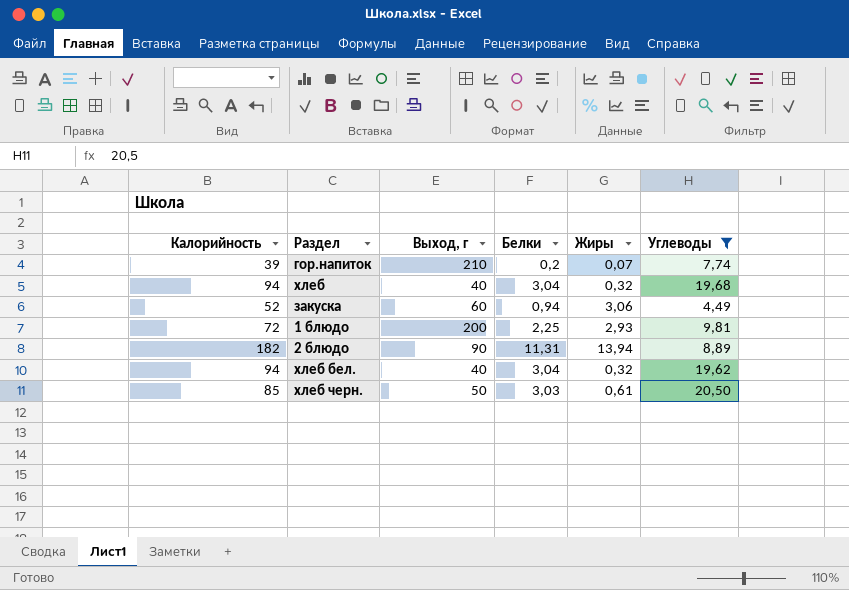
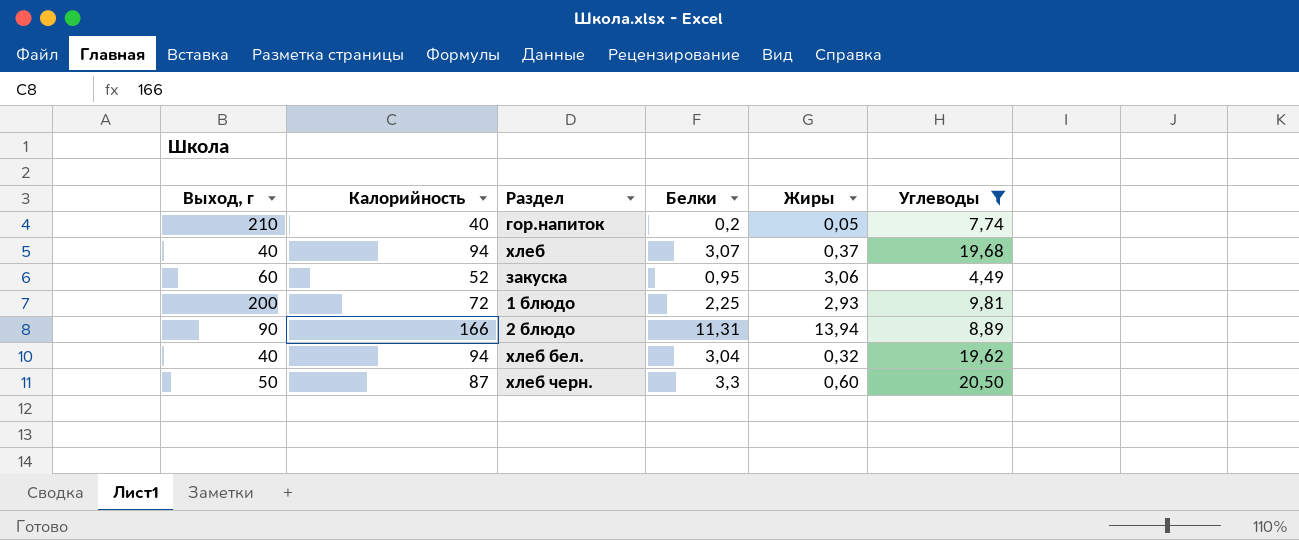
column Выход, г | position: 3 -> 1
гор.напиток | Калорийность: 39 -> 40
гор.напиток | Жиры: 0,07 -> 0,05
хлеб | Белки: 3,04 -> 3,07
хлеб | Жиры: 0,32 -> 0,37
закуска | Белки: 0,94 -> 0,95
2 блюдо | Калорийность: 182 -> 166
хлеб черн. | Калорийность: 85 -> 87
хлеб черн. | Белки: 3,03 -> 3,3
хлеб черн. | Жиры: 0,61 -> 0,60

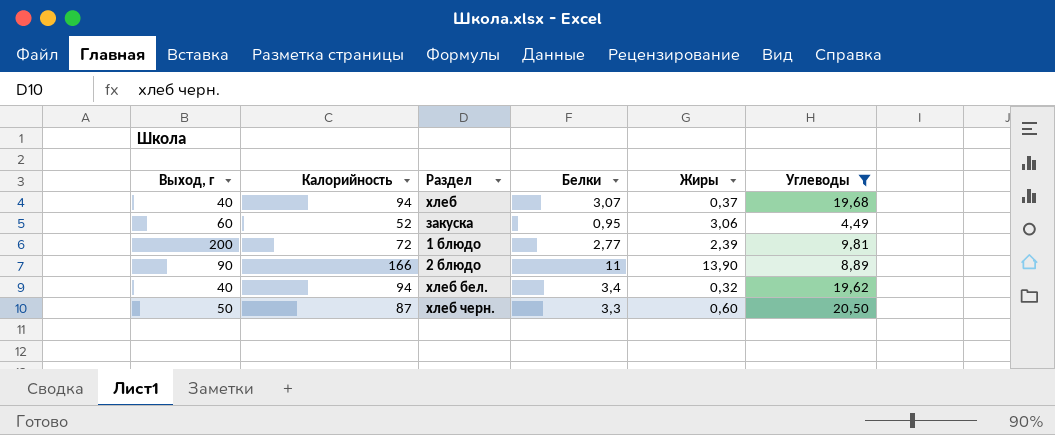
row гор.напиток: 210 | 40 | 0,2 | 0,05 | 7,74 -> none
1 блюдо | Белки: 2,25 -> 2,77
1 блюдо | Жиры: 2,93 -> 2,39
2 блюдо | Белки: 11,31 -> 11
2 блюдо | Жиры: 13,94 -> 13,90
хлеб бел. | Белки: 3,04 -> 3,4

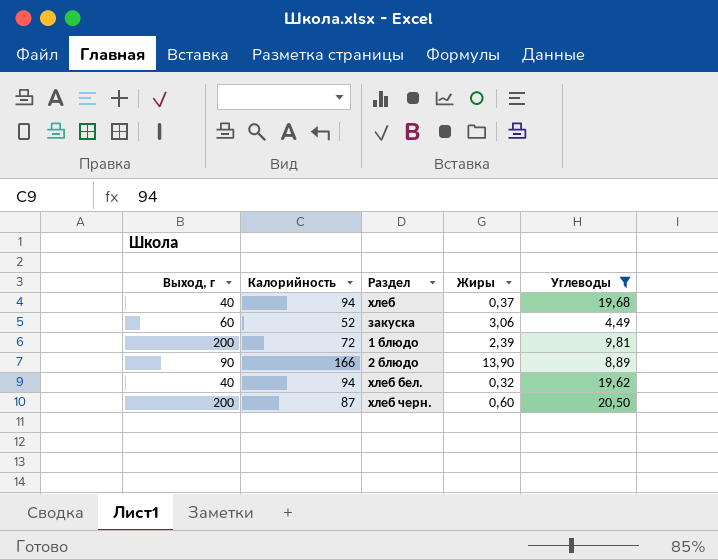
column Белки | position: 4 -> none
хлеб черн. | Выход, г: 50 -> 200

